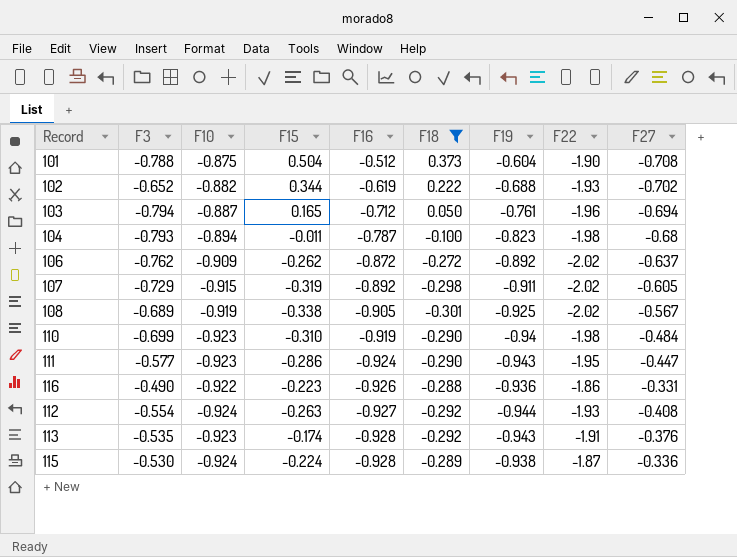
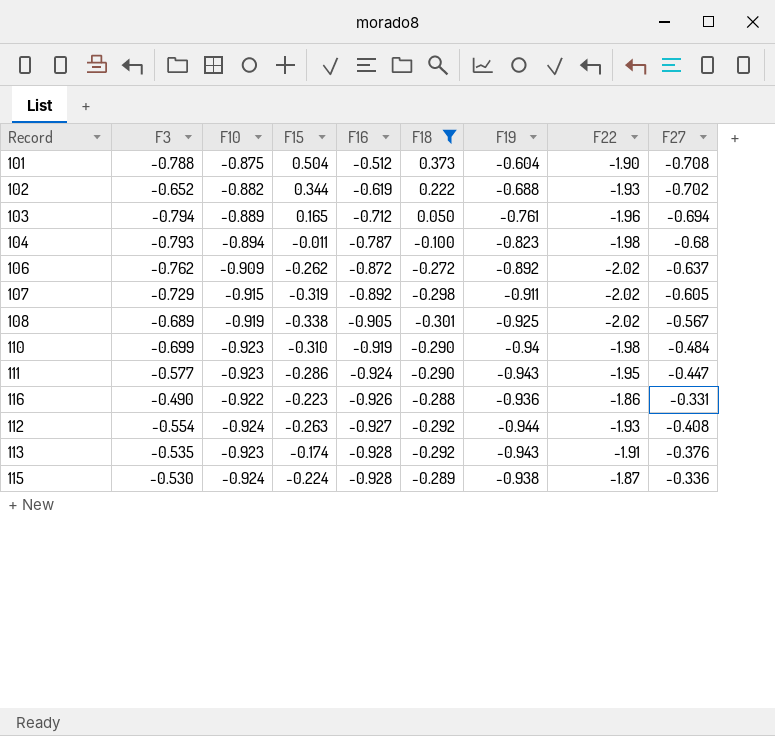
103 | F10: -0.887 -> -0.889

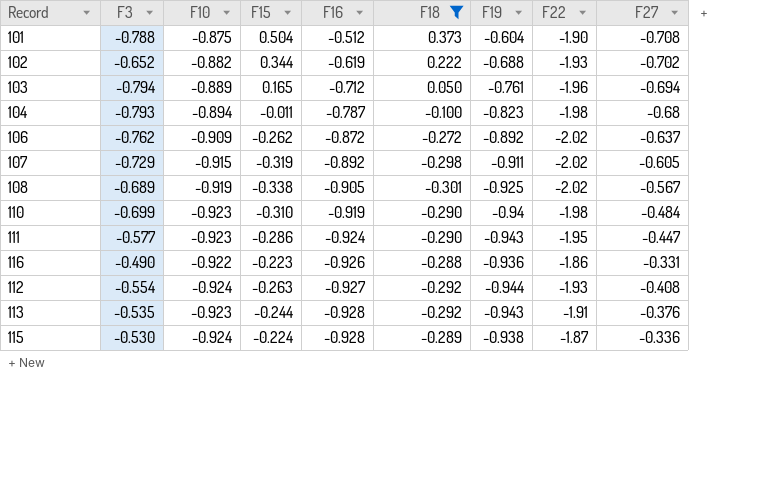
113 | F15: -0.174 -> -0.244

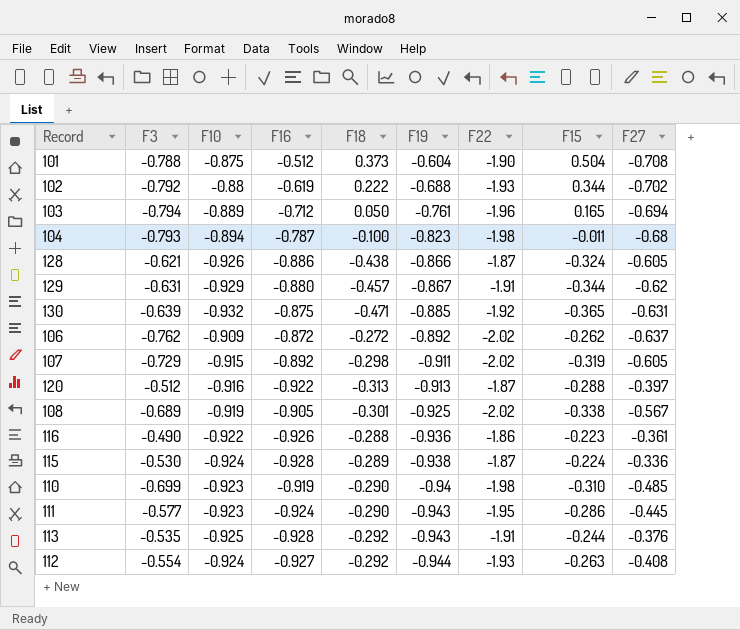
filter: F18 >= -0.301 -> none
row order: F16 descending -> F19 descending
column F15 | position: 4 -> 8
102 | F3: -0.652 -> -0.792
102 | F10: -0.882 -> -0.88
116 | F27: -0.331 -> -0.361
110 | F27: -0.484 -> -0.485
111 | F27: -0.447 -> -0.445
113 | F10: -0.923 -> -0.925

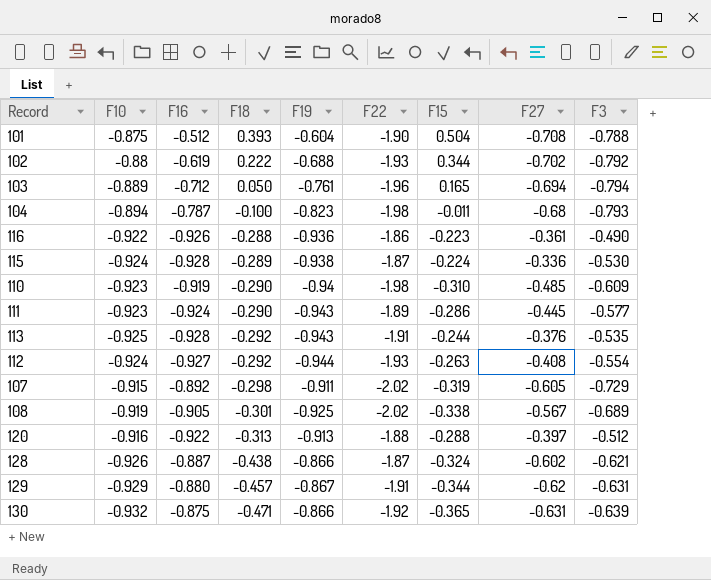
row order: F19 descending -> F18 descending
column F3 | position: 2 -> 9
row 106: -0.762 | -0.909 | -0.872 | -0.272 | -0.892 | -2.02 | -0.262 | -0.637 -> none
101 | F18: 0.373 -> 0.393
110 | F3: -0.699 -> -0.609
111 | F22: -1.95 -> -1.89
120 | F22: -1.87 -> -1.88
128 | F16: -0.886 -> -0.887
128 | F27: -0.605 -> -0.602
130 | F19: -0.885 -> -0.866

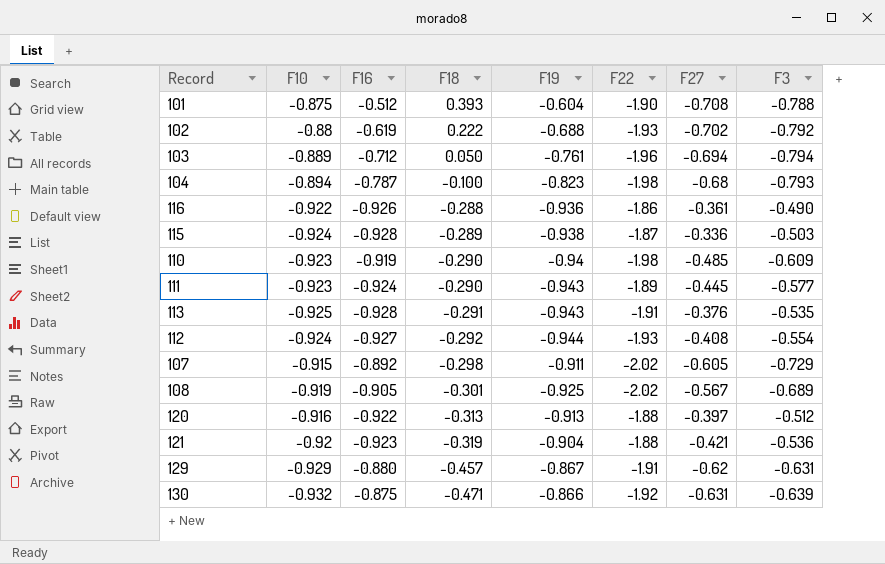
column F15 | position: 7 -> none
row 128: -0.926 | -0.887 | -0.438 | -0.866 | -1.87 | -0.324 | -0.602 | -0.621 -> none
115 | F3: -0.530 -> -0.503
113 | F18: -0.292 -> -0.291
row 121: none -> -0.92 | -0.923 | -0.319 | -0.904 | -1.88 | -0.421 | -0.536

